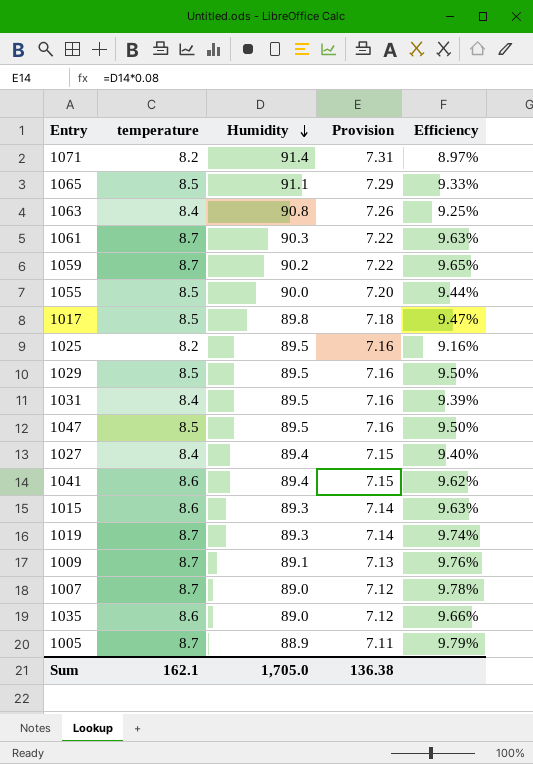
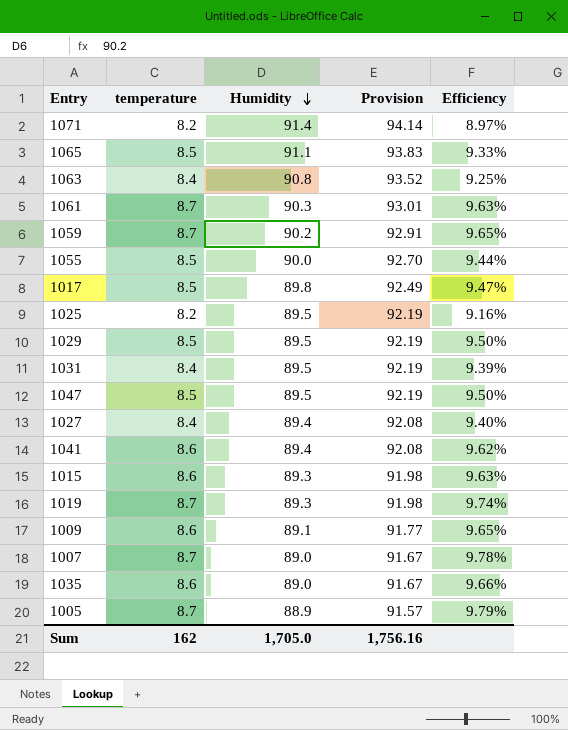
column Provision | formula: [Humidity] * 0.08 -> [Humidity] * 1.03
1009 | temperature: 8.7 -> 8.6
1009 | Efficiency: 9.76% -> 9.65%
Sum | temperature: 162.1 -> 162
Sum | Provision: 136.38 -> 1,756.16

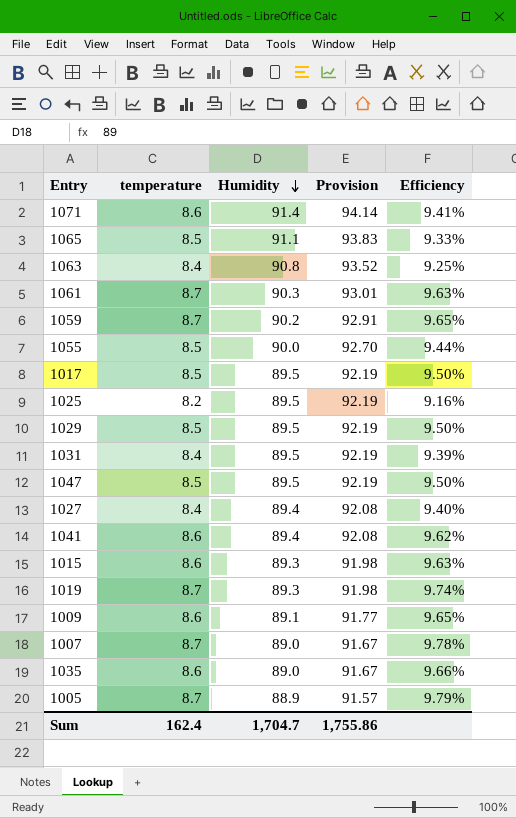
1071 | temperature: 8.2 -> 8.6
1071 | Efficiency: 8.97% -> 9.41%
1017 | Humidity: 89.8 -> 89.5
1017 | Provision: 92.49 -> 92.19
1017 | Efficiency: 9.47% -> 9.50%
Sum | temperature: 162 -> 162.4
Sum | Humidity: 1,705.0 -> 1,704.7
Sum | Provision: 1,756.16 -> 1,755.86

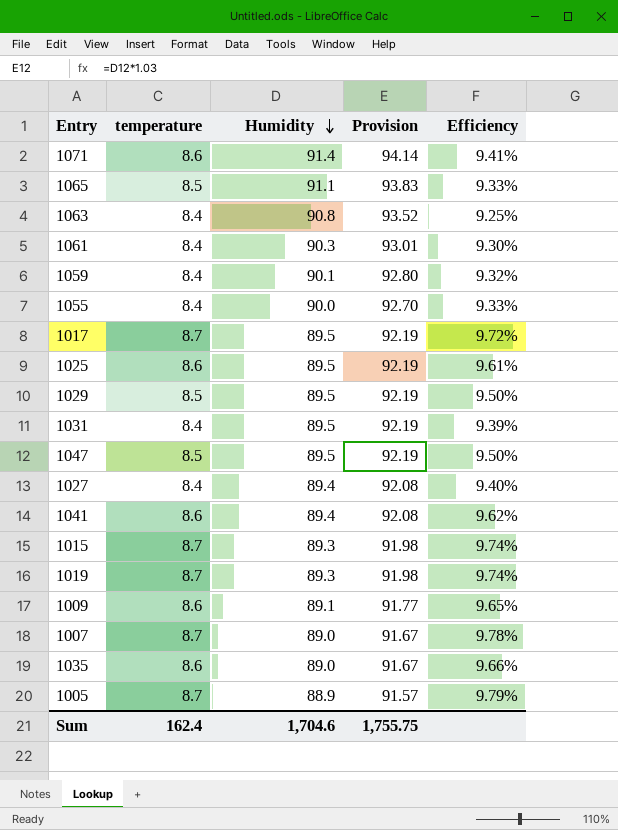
1061 | temperature: 8.7 -> 8.4
1061 | Efficiency: 9.63% -> 9.30%
1059 | temperature: 8.7 -> 8.4
1059 | Humidity: 90.2 -> 90.1
1059 | Provision: 92.91 -> 92.80
1059 | Efficiency: 9.65% -> 9.32%
1055 | temperature: 8.5 -> 8.4
1055 | Efficiency: 9.44% -> 9.33%
1017 | temperature: 8.5 -> 8.7
1017 | Efficiency: 9.50% -> 9.72%
1025 | temperature: 8.2 -> 8.6
1025 | Efficiency: 9.16% -> 9.61%
1015 | temperature: 8.6 -> 8.7
1015 | Efficiency: 9.63% -> 9.74%
Sum | Humidity: 1,704.7 -> 1,704.6
Sum | Provision: 1,755.86 -> 1,755.75

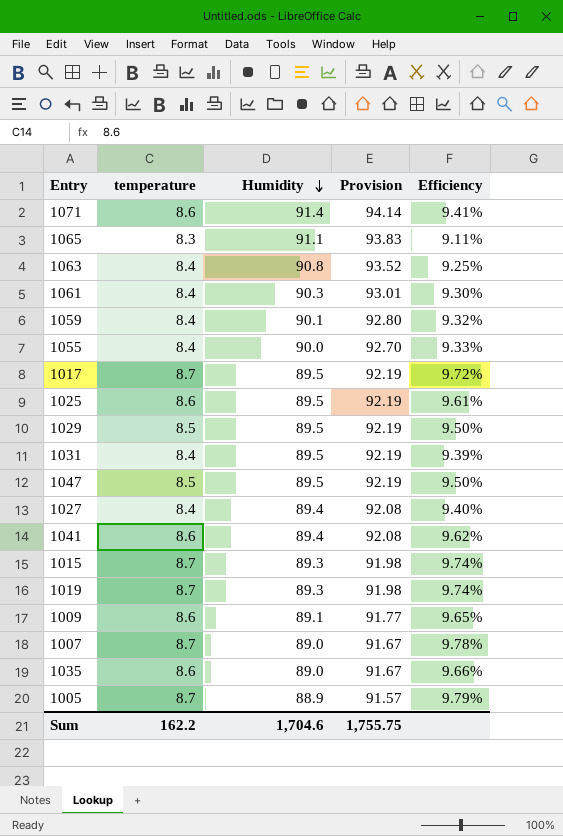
1065 | temperature: 8.5 -> 8.3
1065 | Efficiency: 9.33% -> 9.11%
Sum | temperature: 162.4 -> 162.2

